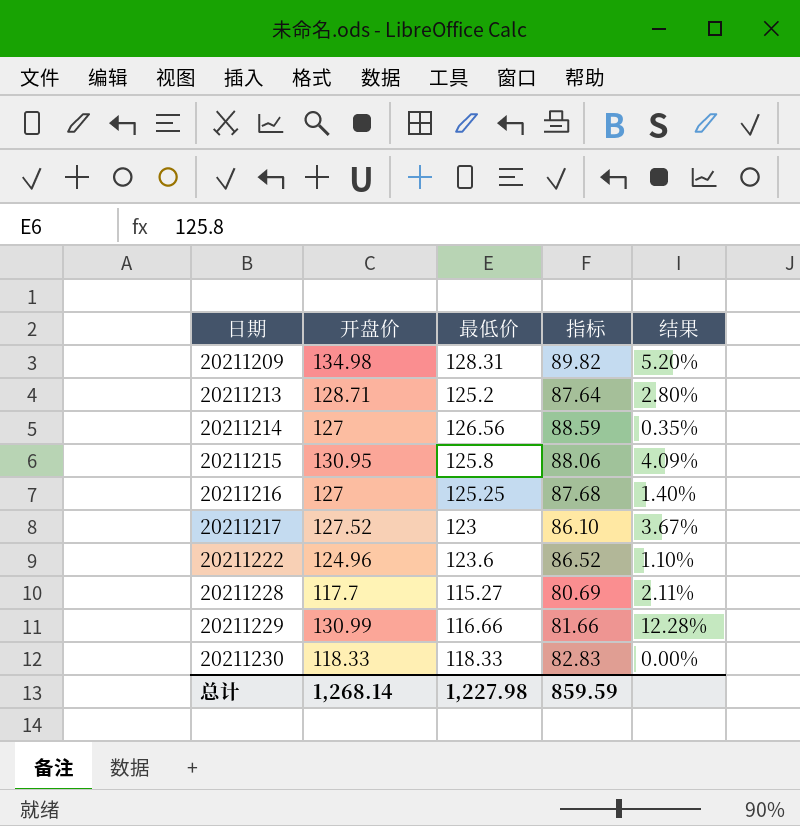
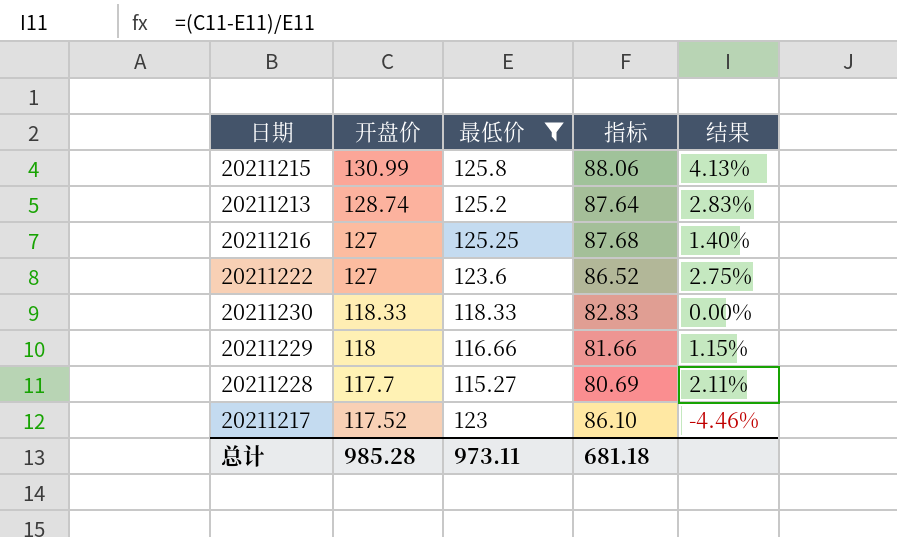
filter: none -> 最低价 <= 125.8
row order: 日期 ascending -> 开盘价 descending
20211215 | 开盘价: 130.95 -> 130.99
20211215 | 结果: 4.09% -> 4.13%
20211213 | 开盘价: 128.71 -> 128.74
20211213 | 结果: 2.80% -> 2.83%
20211222 | 开盘价: 124.96 -> 127
20211222 | 结果: 1.10% -> 2.75%
20211229 | 开盘价: 130.99 -> 118
20211229 | 结果: 12.28% -> 1.15%
20211217 | 开盘价: 127.52 -> 117.52
20211217 | 结果: 3.67% -> -4.46%
总计 | 开盘价: 1,268.14 -> 985.28
总计 | 最低价: 1,227.98 -> 973.11
总计 | 指标: 859.59 -> 681.18

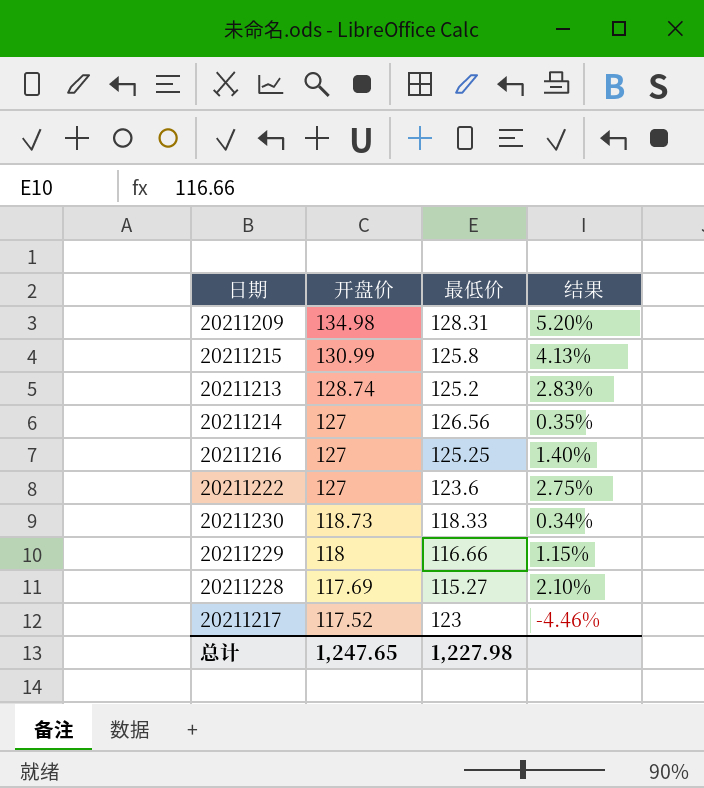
filter: 最低价 <= 125.8 -> none
column 指标 | formula: [最低价] * 0.7 -> none
20211230 | 开盘价: 118.33 -> 118.73
20211230 | 结果: 0.00% -> 0.34%
20211228 | 开盘价: 117.7 -> 117.69
20211228 | 结果: 2.11% -> 2.10%
总计 | 开盘价: 985.28 -> 1,247.65
总计 | 最低价: 973.11 -> 1,227.98

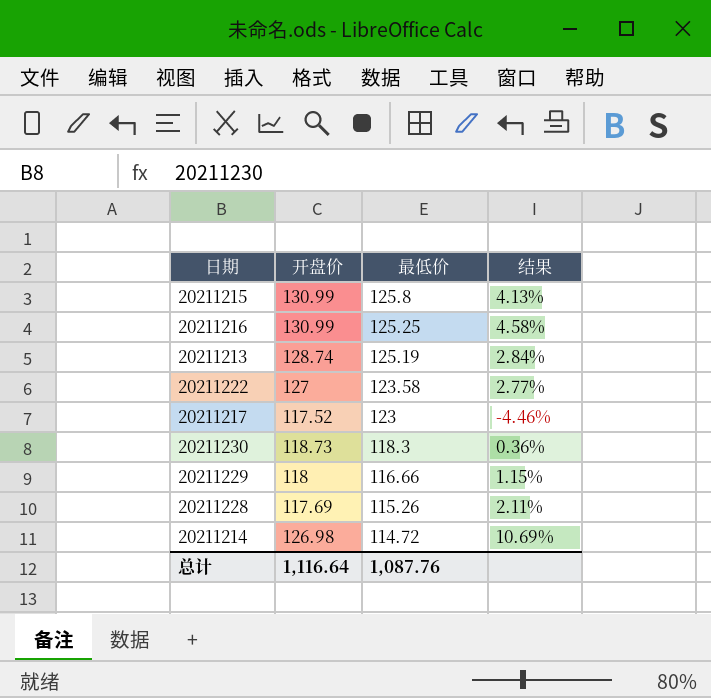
row order: 开盘价 descending -> 最低价 descending
row 20211209: 134.98 | 128.31 | 5.20% -> none
20211216 | 开盘价: 127 -> 130.99
20211216 | 结果: 1.40% -> 4.58%
20211213 | 最低价: 125.2 -> 125.19
20211213 | 结果: 2.83% -> 2.84%
20211222 | 最低价: 123.6 -> 123.58
20211222 | 结果: 2.75% -> 2.77%
20211230 | 最低价: 118.33 -> 118.3
20211230 | 结果: 0.34% -> 0.36%
20211228 | 最低价: 115.27 -> 115.26
20211228 | 结果: 2.10% -> 2.11%
20211214 | 开盘价: 127 -> 126.98
20211214 | 最低价: 126.56 -> 114.72
20211214 | 结果: 0.35% -> 10.69%
总计 | 开盘价: 1,247.65 -> 1,116.64
总计 | 最低价: 1,227.98 -> 1,087.76

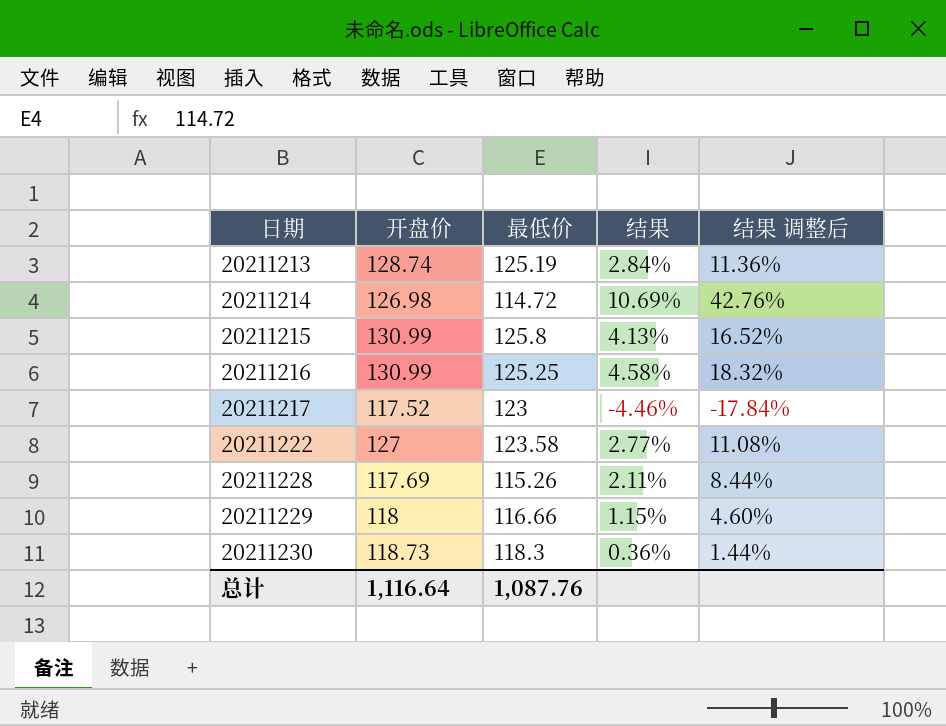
row order: 最低价 descending -> 日期 ascending
column 结果 调整后 | formula: none -> [结果] * 4

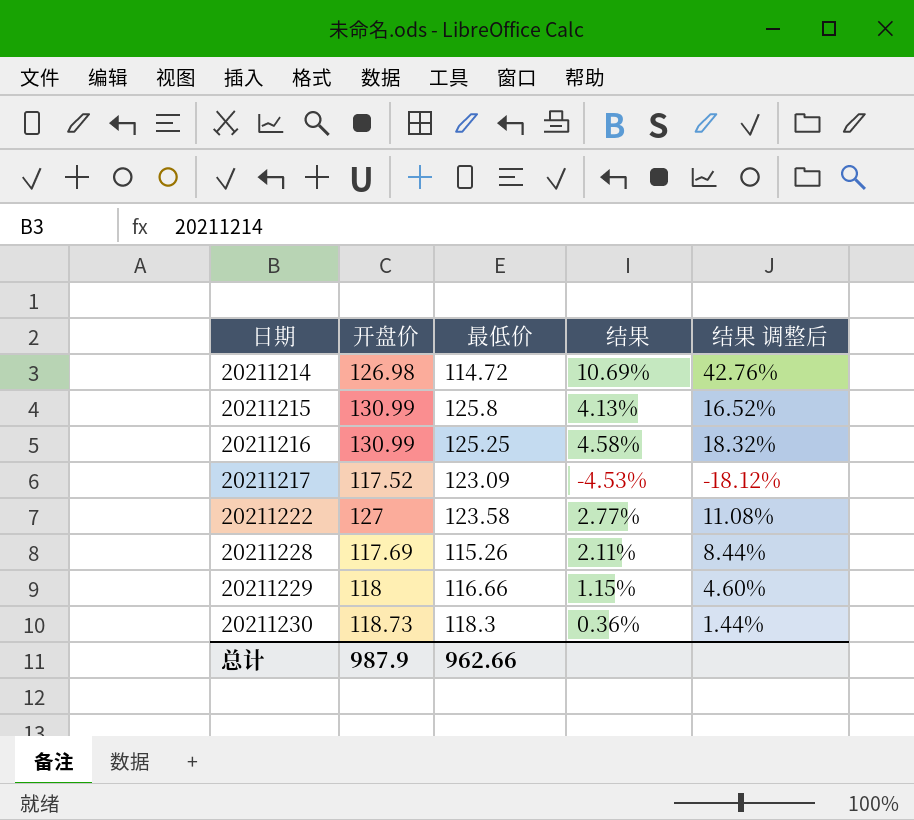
row 20211213: 128.74 | 125.19 | 2.84% | 11.36% -> none
20211217 | 最低价: 123 -> 123.09
20211217 | 结果: -4.46% -> -4.53%
20211217 | 结果 调整后: -17.84% -> -18.12%
总计 | 开盘价: 1,116.64 -> 987.9
总计 | 最低价: 1,087.76 -> 962.66

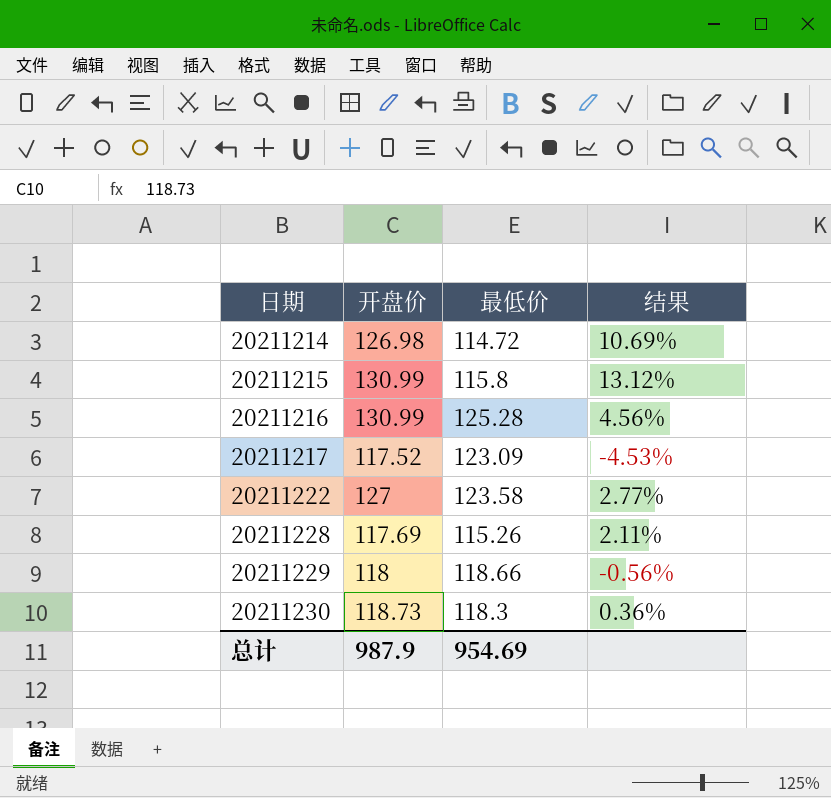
column 结果 调整后 | formula: [结果] * 4 -> none
20211215 | 最低价: 125.8 -> 115.8
20211215 | 结果: 4.13% -> 13.12%
20211216 | 最低价: 125.25 -> 125.28
20211216 | 结果: 4.58% -> 4.56%
20211229 | 最低价: 116.66 -> 118.66
20211229 | 结果: 1.15% -> -0.56%
总计 | 最低价: 962.66 -> 954.69

